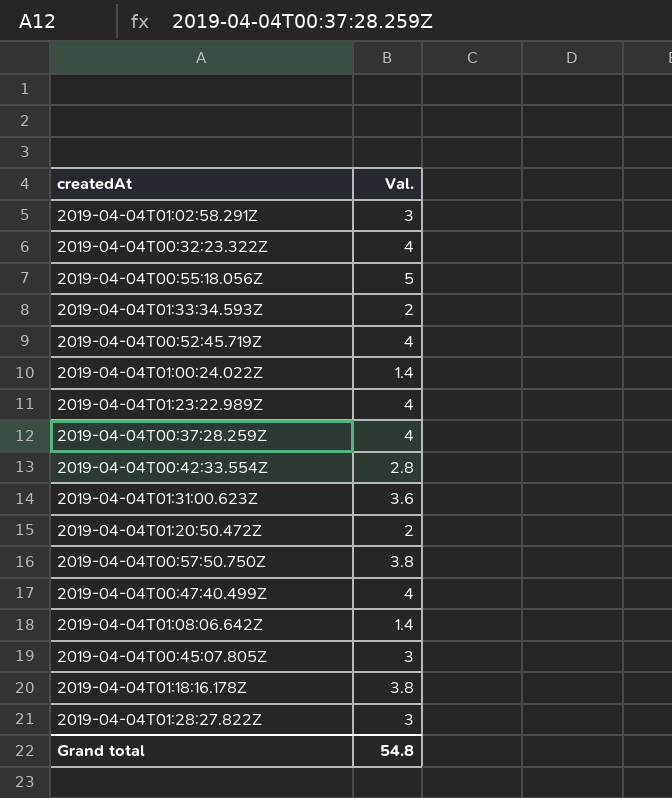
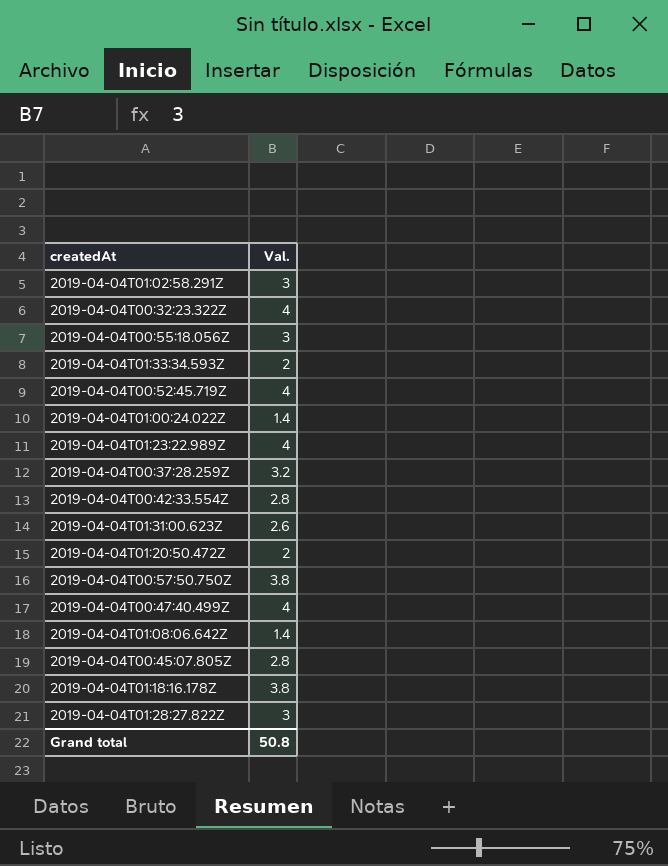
2019-04-04T00:55:18.056Z | Val.: 5 -> 3
2019-04-04T00:37:28.259Z | Val.: 4 -> 3.2
2019-04-04T01:31:00.623Z | Val.: 3.6 -> 2.6
2019-04-04T00:45:07.805Z | Val.: 3 -> 2.8
Grand total | Val.: 54.8 -> 50.8

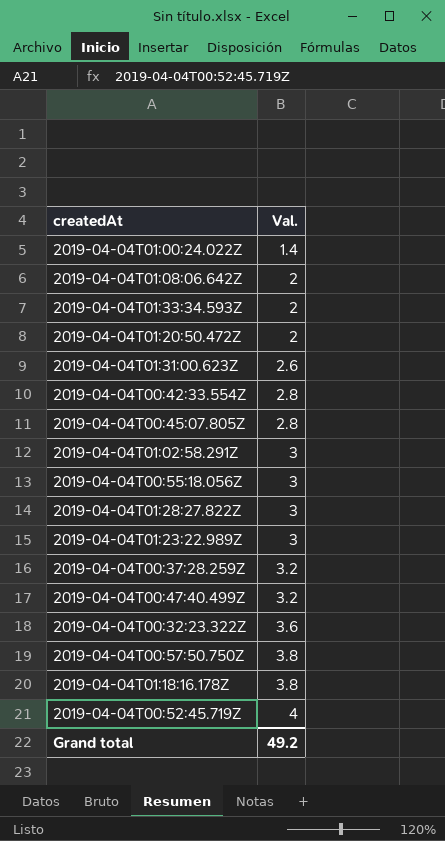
row order: none -> Val. ascending
2019-04-04T01:08:06.642Z | Val.: 1.4 -> 2
2019-04-04T01:23:22.989Z | Val.: 4 -> 3
2019-04-04T00:47:40.499Z | Val.: 4 -> 3.2
2019-04-04T00:32:23.322Z | Val.: 4 -> 3.6
Grand total | Val.: 50.8 -> 49.2

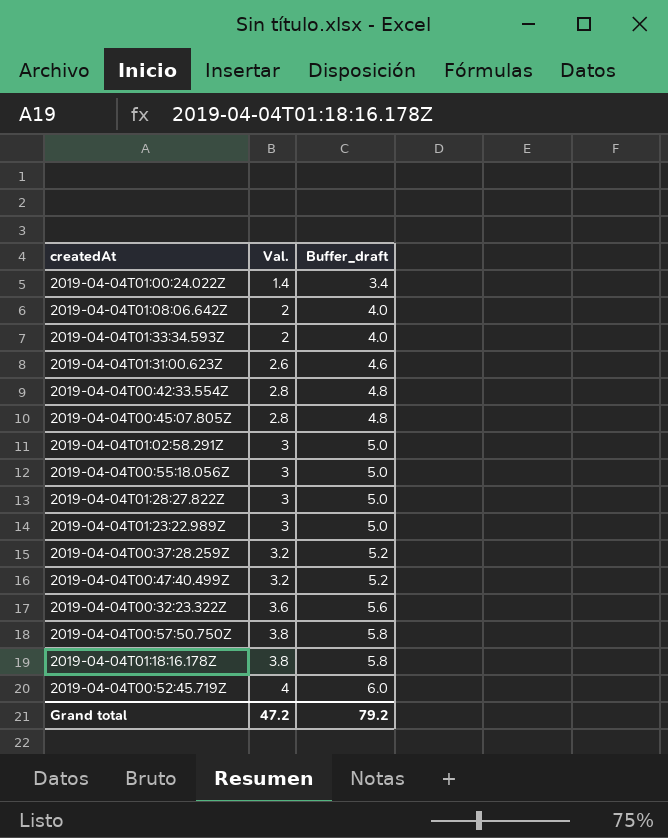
column Buffer_draft | formula: none -> [Val.] + 2
row 2019-04-04T01:20:50.472Z: 2 -> none
Grand total | Val.: 49.2 -> 47.2

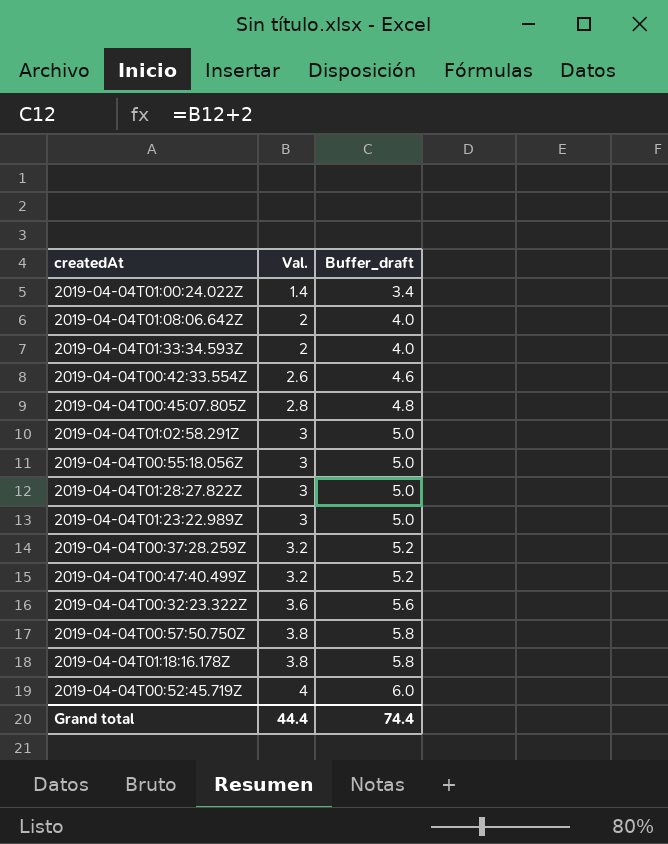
row 2019-04-04T01:31:00.623Z: 2.6 | 4.6 -> none
2019-04-04T00:42:33.554Z | Val.: 2.8 -> 2.6
2019-04-04T00:42:33.554Z | Buffer_draft: 4.8 -> 4.6
Grand total | Val.: 47.2 -> 44.4
Grand total | Buffer_draft: 79.2 -> 74.4

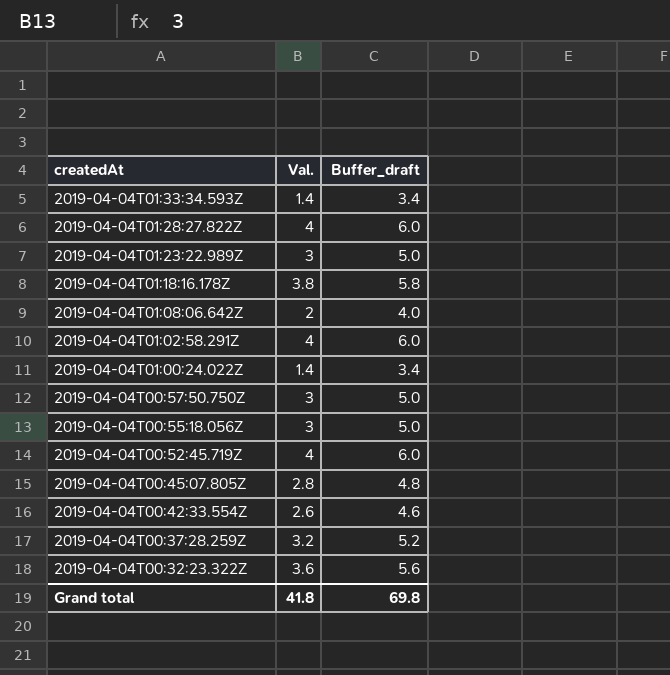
row order: Val. ascending -> createdAt descending
row 2019-04-04T00:47:40.499Z: 3.2 | 5.2 -> none
2019-04-04T01:33:34.593Z | Val.: 2 -> 1.4
2019-04-04T01:33:34.593Z | Buffer_draft: 4.0 -> 3.4
2019-04-04T01:28:27.822Z | Val.: 3 -> 4
2019-04-04T01:28:27.822Z | Buffer_draft: 5.0 -> 6.0
2019-04-04T01:02:58.291Z | Val.: 3 -> 4
2019-04-04T01:02:58.291Z | Buffer_draft: 5.0 -> 6.0
2019-04-04T00:57:50.750Z | Val.: 3.8 -> 3
2019-04-04T00:57:50.750Z | Buffer_draft: 5.8 -> 5.0
Grand total | Val.: 44.4 -> 41.8
Grand total | Buffer_draft: 74.4 -> 69.8

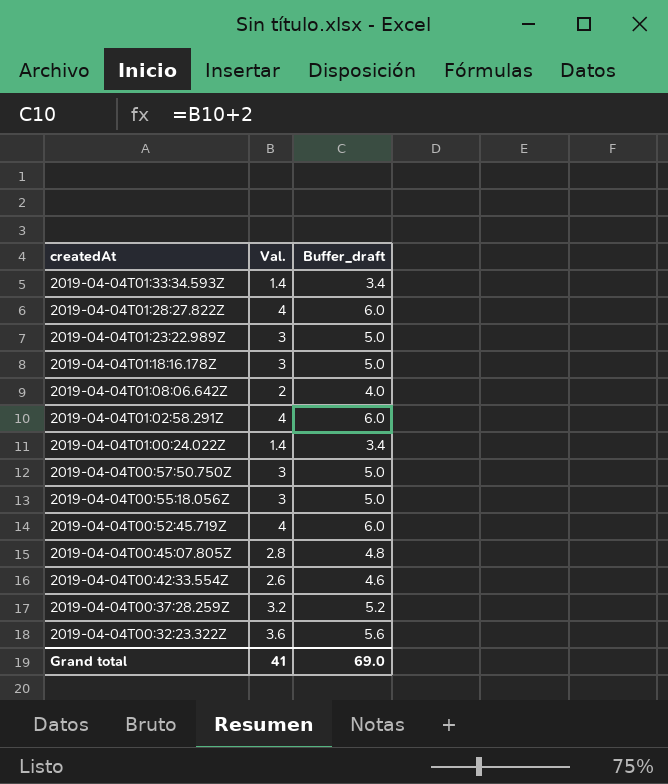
2019-04-04T01:18:16.178Z | Val.: 3.8 -> 3
2019-04-04T01:18:16.178Z | Buffer_draft: 5.8 -> 5.0
Grand total | Val.: 41.8 -> 41
Grand total | Buffer_draft: 69.8 -> 69.0

